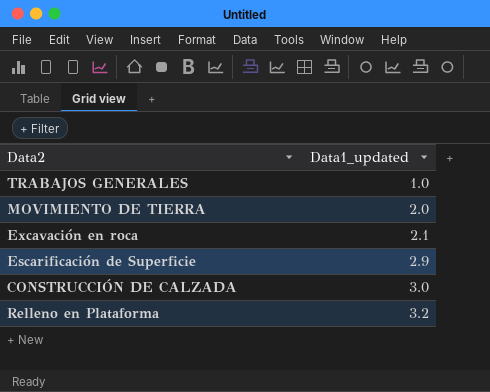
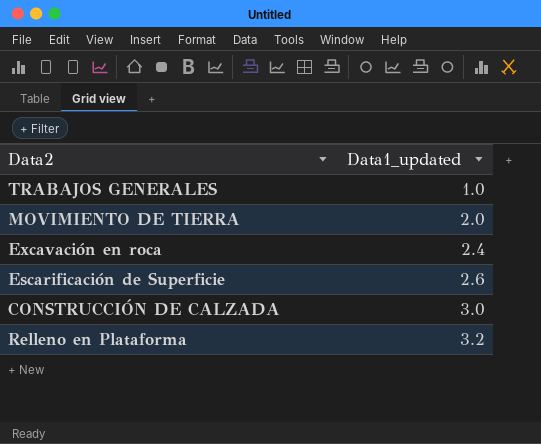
Excavación en roca | Data1_updated: 2.1 -> 2.4
Escarificación de Superficie | Data1_updated: 2.9 -> 2.6

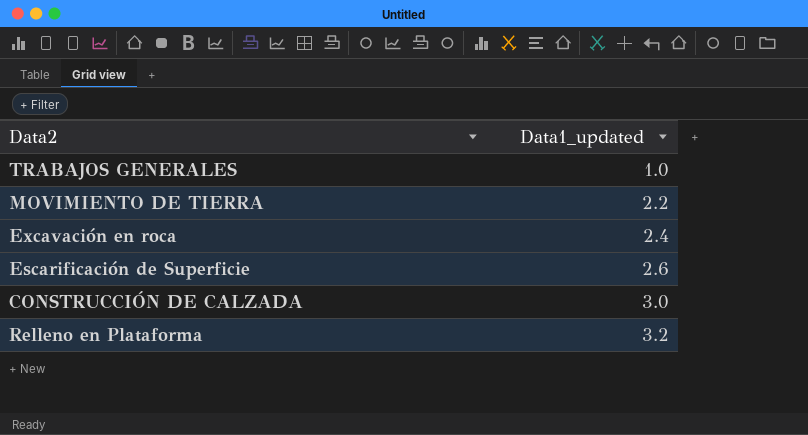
MOVIMIENTO DE TIERRA | Data1_updated: 2.0 -> 2.2

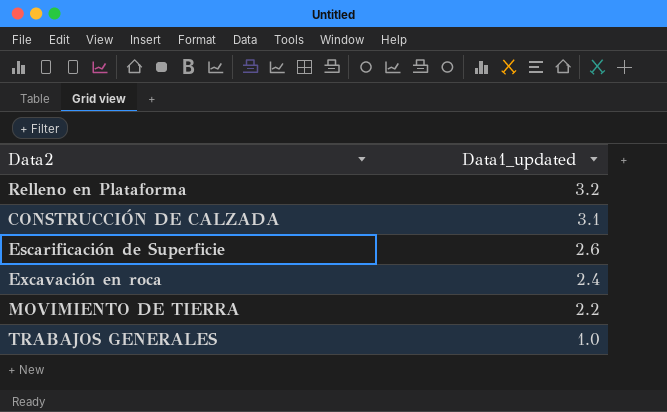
row order: Data1_updated ascending -> Data1_updated descending
CONSTRUCCIÓN DE CALZADA | Data1_updated: 3.0 -> 3.1

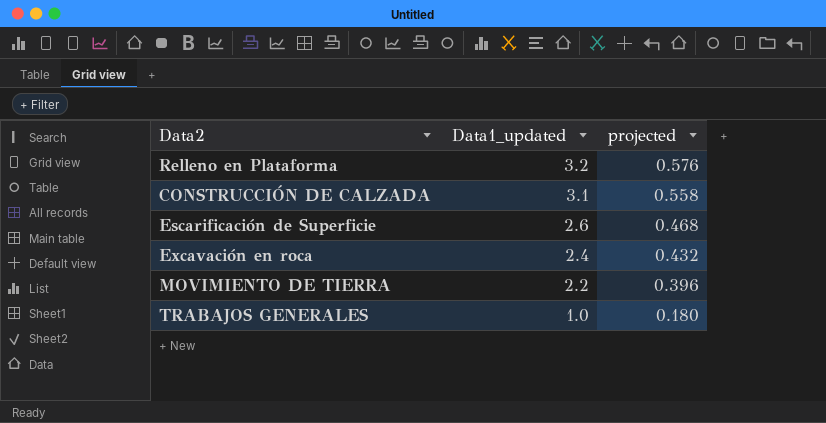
column projected | formula: none -> [Data1_updated] * 0.18

